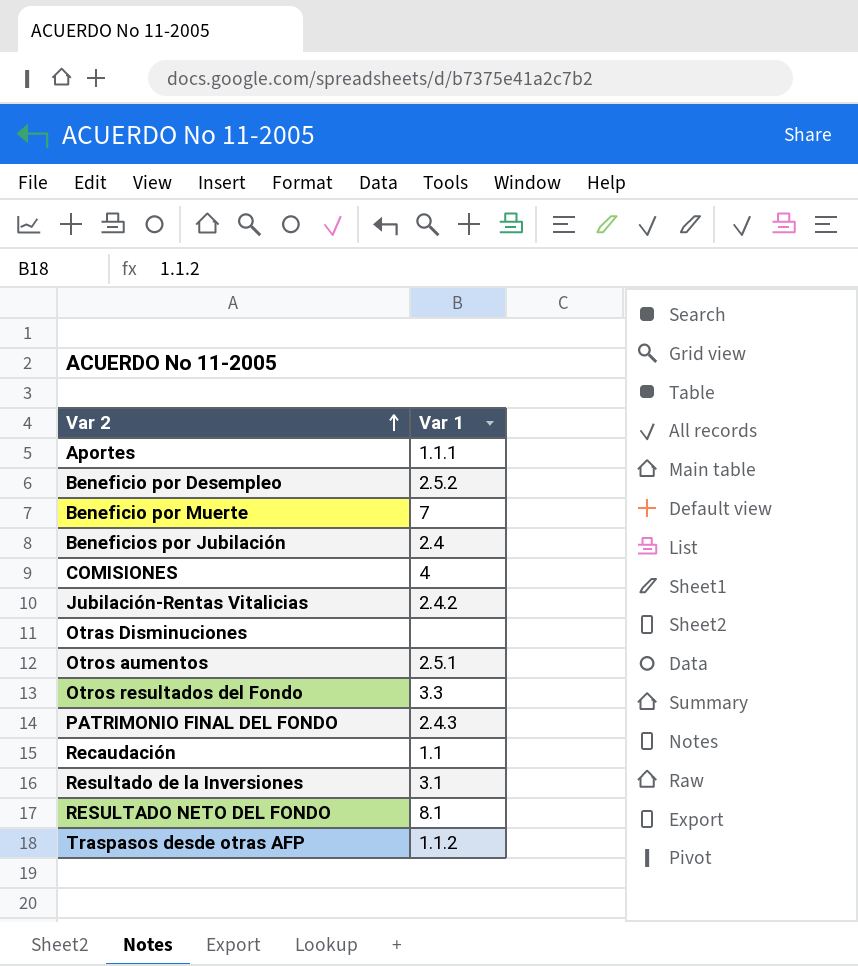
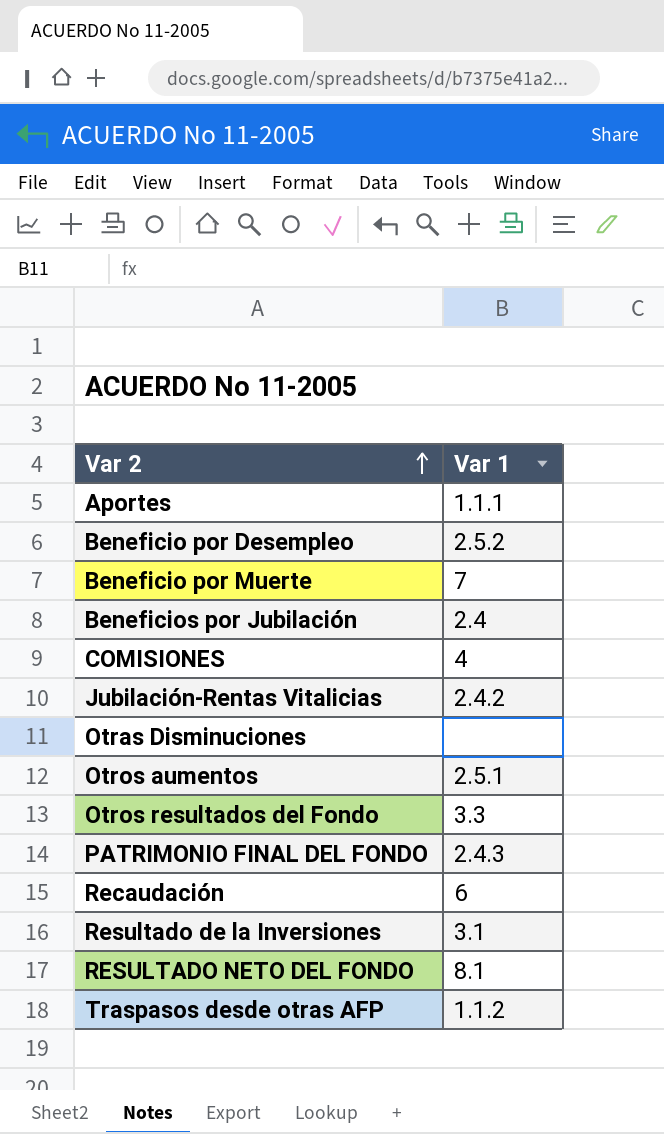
Recaudación | Var 1: 1.1 -> 6

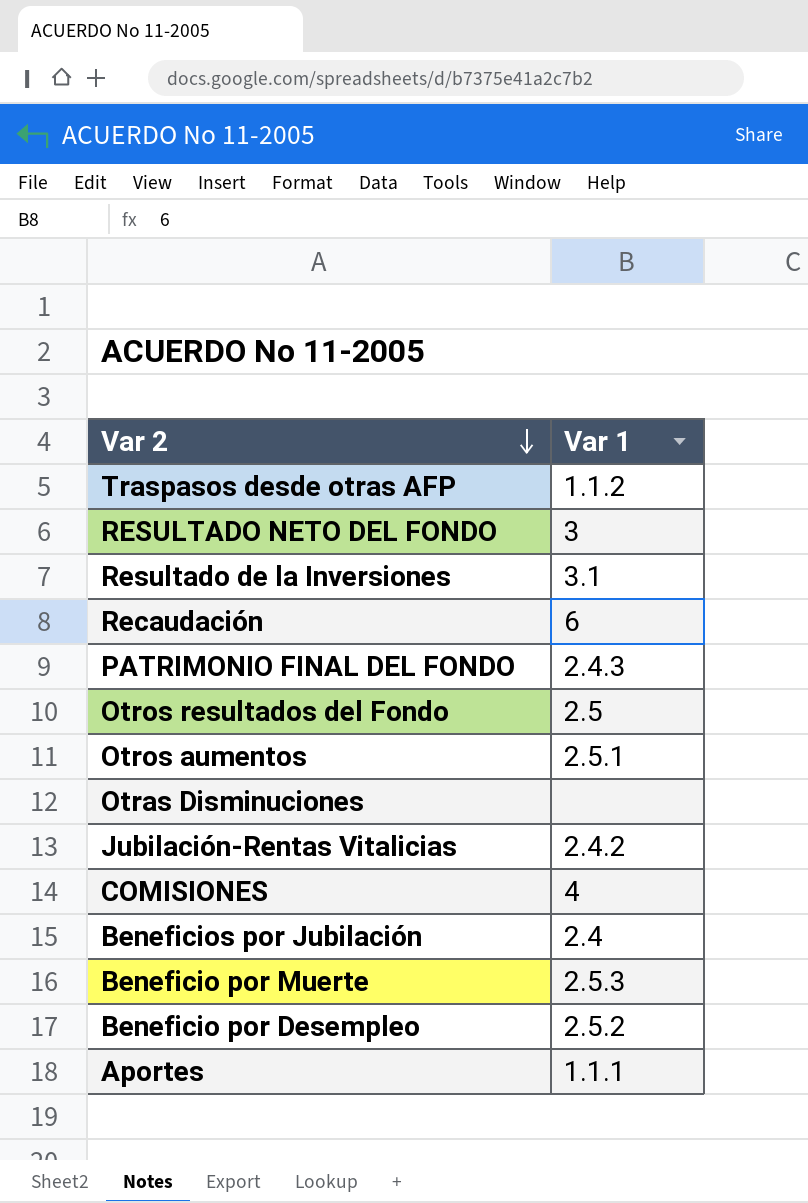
row order: Var 2 ascending -> Var 2 descending
RESULTADO NETO DEL FONDO | Var 1: 8.1 -> 3
Otros resultados del Fondo | Var 1: 3.3 -> 2.5
Beneficio por Muerte | Var 1: 7 -> 2.5.3

